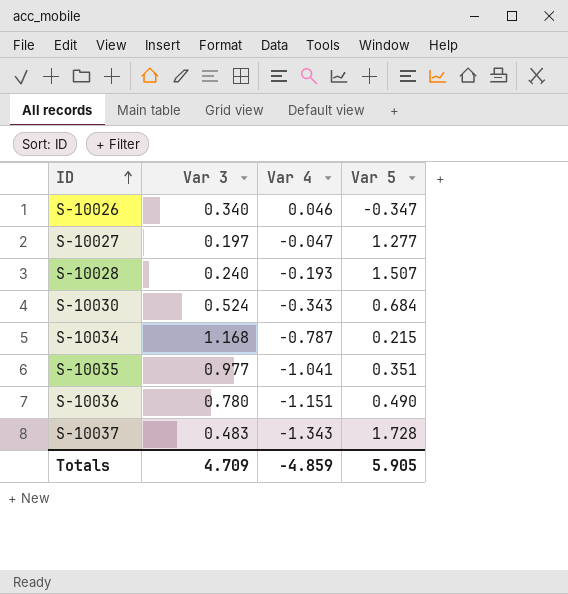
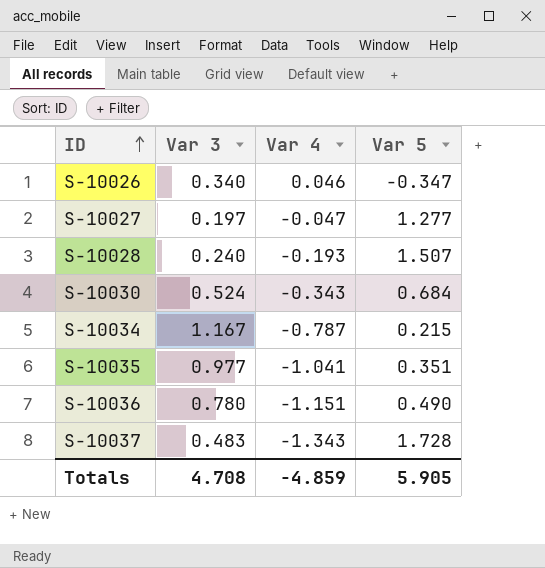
S-10034 | Var 3: 1.168 -> 1.167
Totals | Var 3: 4.709 -> 4.708

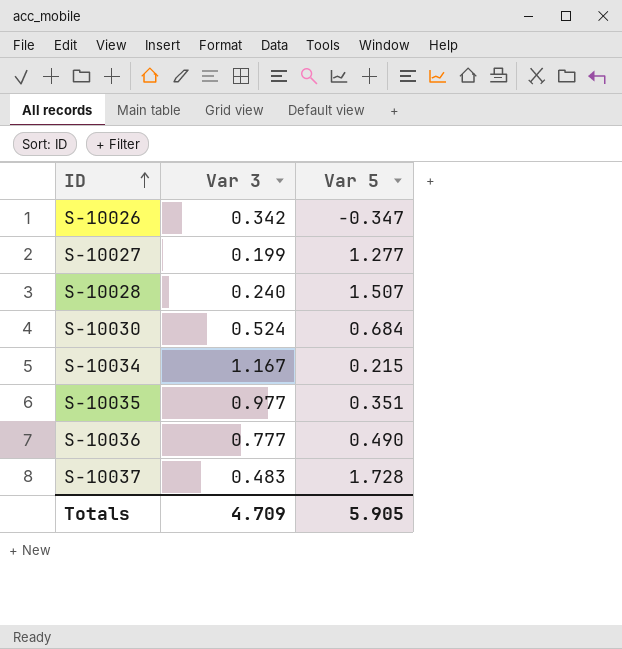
column Var 4 | position: 3 -> none
S-10026 | Var 3: 0.340 -> 0.342
S-10027 | Var 3: 0.197 -> 0.199
S-10036 | Var 3: 0.780 -> 0.777
Totals | Var 3: 4.708 -> 4.709

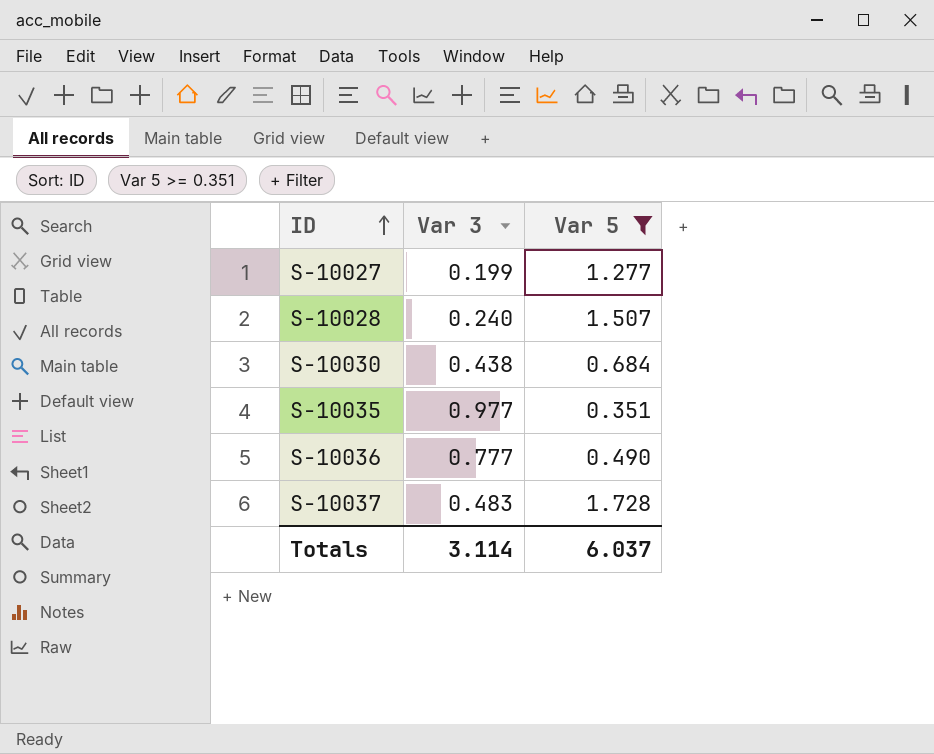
filter: none -> Var 5 >= 0.351
S-10030 | Var 3: 0.524 -> 0.438
Totals | Var 3: 4.709 -> 3.114
Totals | Var 5: 5.905 -> 6.037

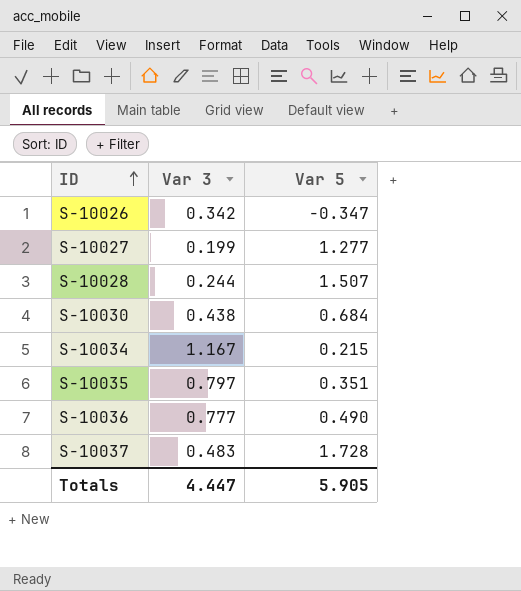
filter: Var 5 >= 0.351 -> none
S-10028 | Var 3: 0.240 -> 0.244
S-10035 | Var 3: 0.977 -> 0.797
Totals | Var 3: 3.114 -> 4.447
Totals | Var 5: 6.037 -> 5.905

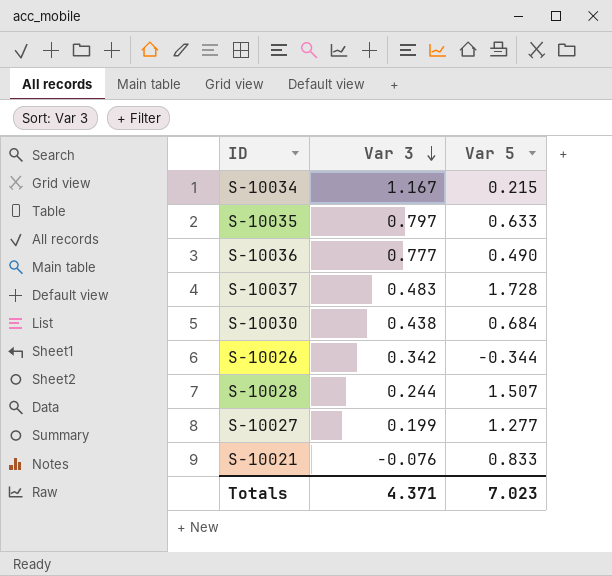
row order: ID ascending -> Var 3 descending
S-10035 | Var 5: 0.351 -> 0.633
S-10026 | Var 5: -0.347 -> -0.344
row S-10021: none -> -0.076 | 0.833
Totals | Var 3: 4.447 -> 4.371
Totals | Var 5: 5.905 -> 7.023

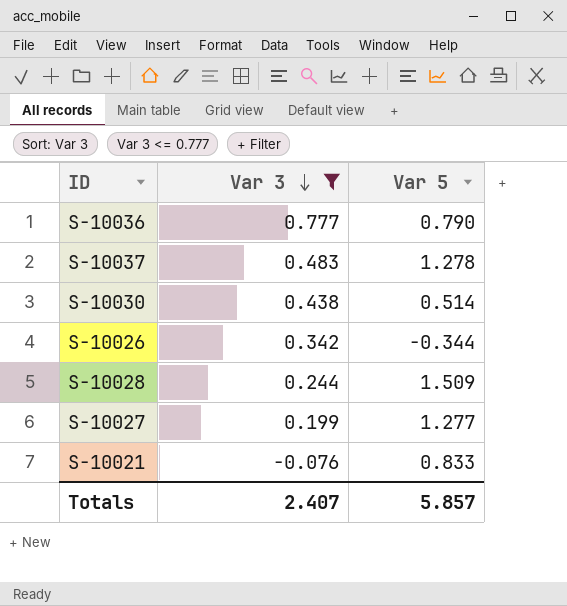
filter: none -> Var 3 <= 0.777
S-10036 | Var 5: 0.490 -> 0.790
S-10037 | Var 5: 1.728 -> 1.278
S-10030 | Var 5: 0.684 -> 0.514
S-10028 | Var 5: 1.507 -> 1.509
Totals | Var 3: 4.371 -> 2.407
Totals | Var 5: 7.023 -> 5.857

